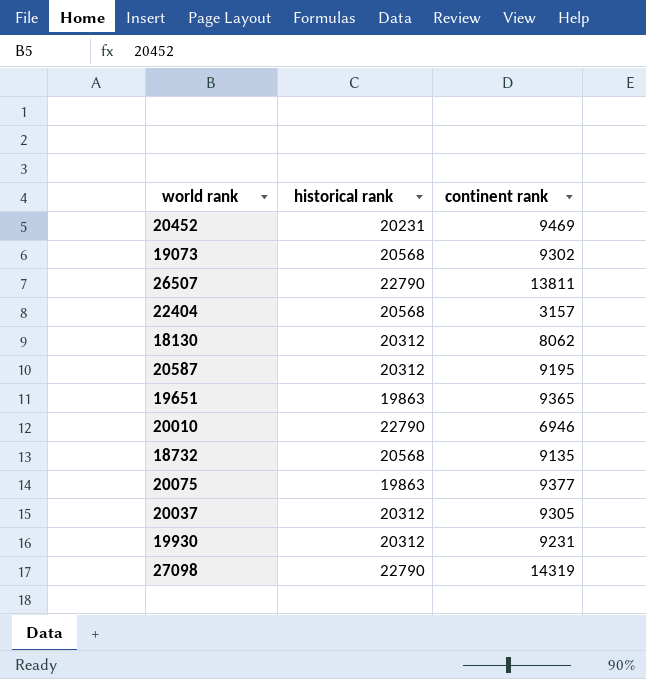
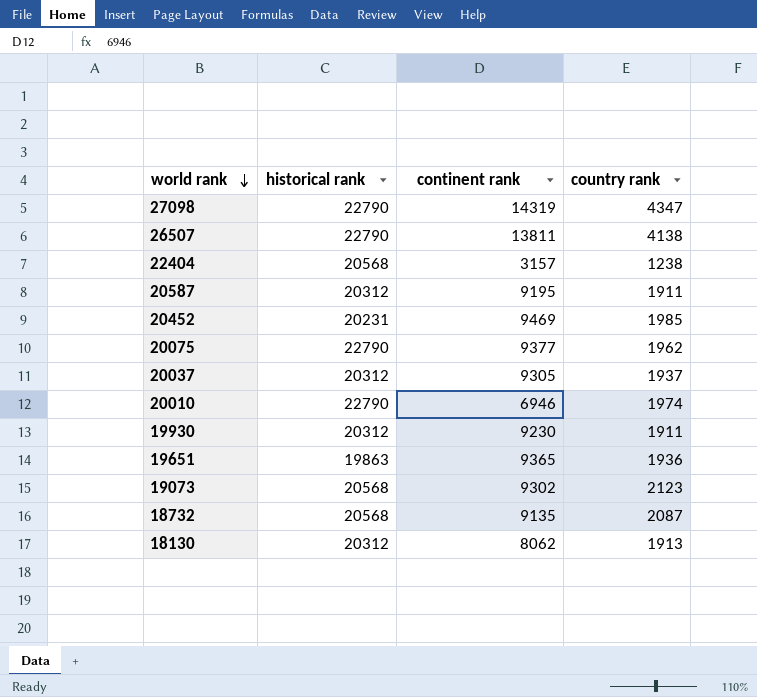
row order: none -> world rank descending
column country rank | position: none -> 4
20075 | historical rank: 19863 -> 22790
19930 | continent rank: 9231 -> 9230

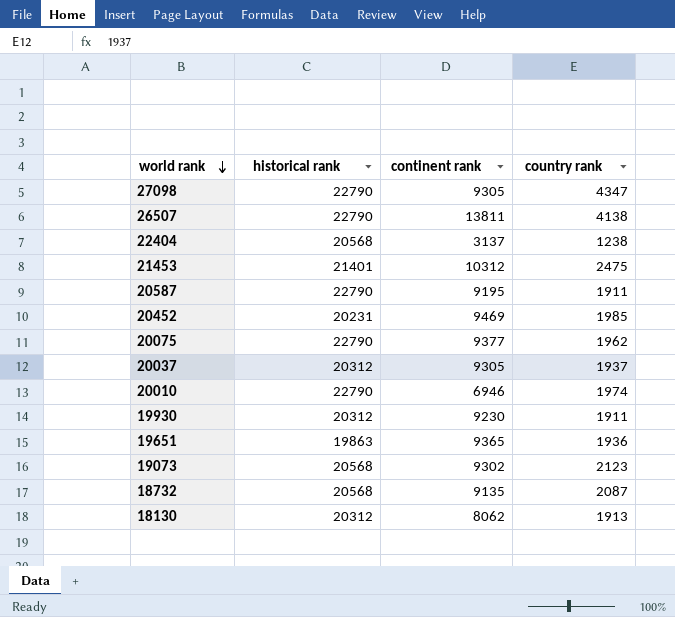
27098 | continent rank: 14319 -> 9305
22404 | continent rank: 3157 -> 3137
row 21453: none -> 21401 | 10312 | 2475
20587 | historical rank: 20312 -> 22790

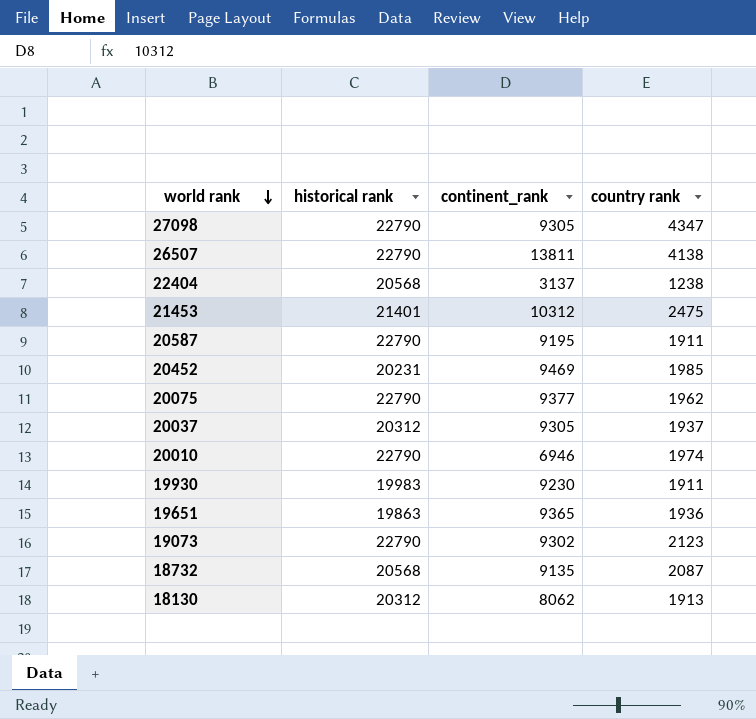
column name: continent rank -> continent_rank
19930 | historical rank: 20312 -> 19983
19073 | historical rank: 20568 -> 22790

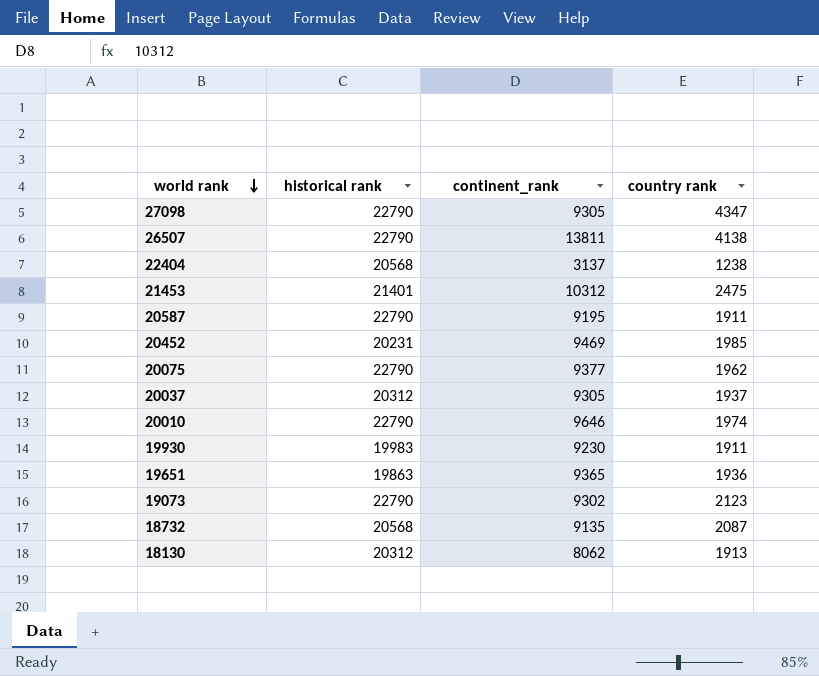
20010 | continent_rank: 6946 -> 9646

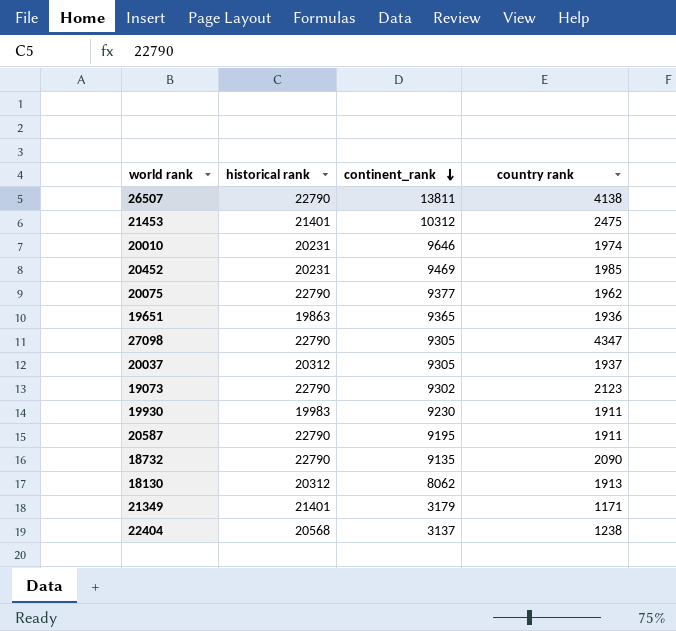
row order: world rank descending -> continent_rank descending
20010 | historical rank: 22790 -> 20231
18732 | historical rank: 20568 -> 22790
18732 | country rank: 2087 -> 2090
row 21349: none -> 21401 | 3179 | 1171

